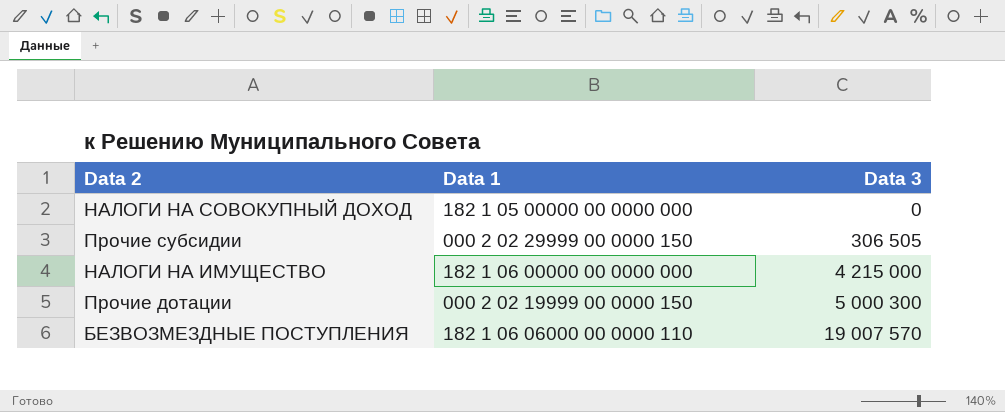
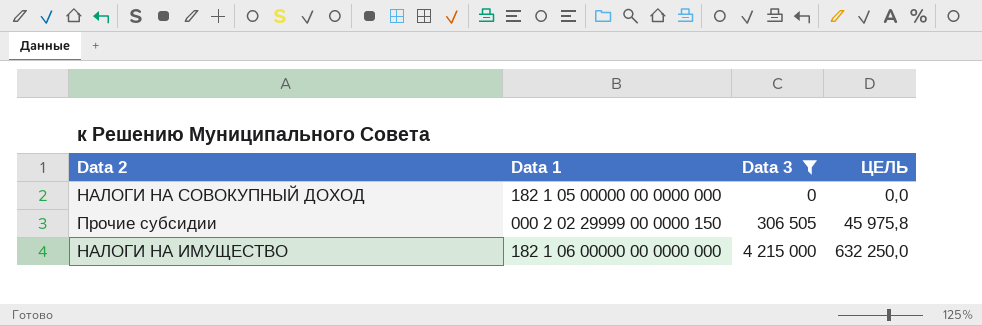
filter: none -> Data 3 <= 4 215 000
column ЦЕЛЬ | formula: none -> [Data 3] * 0,15

